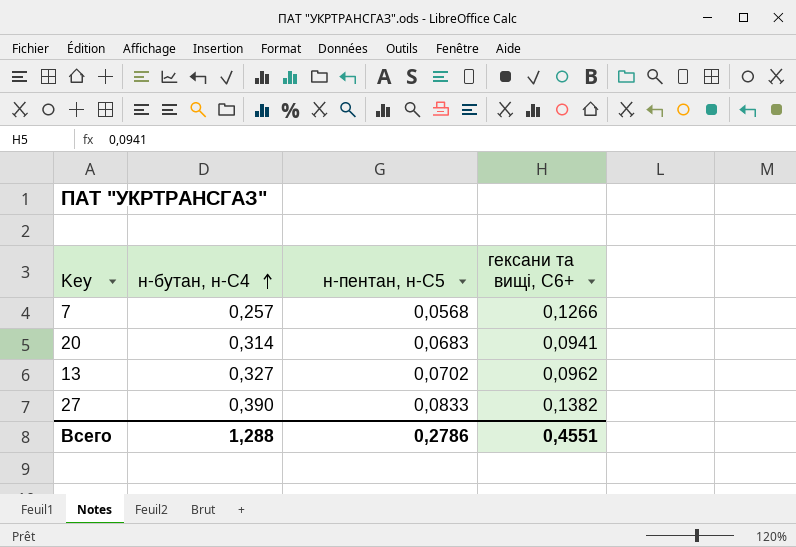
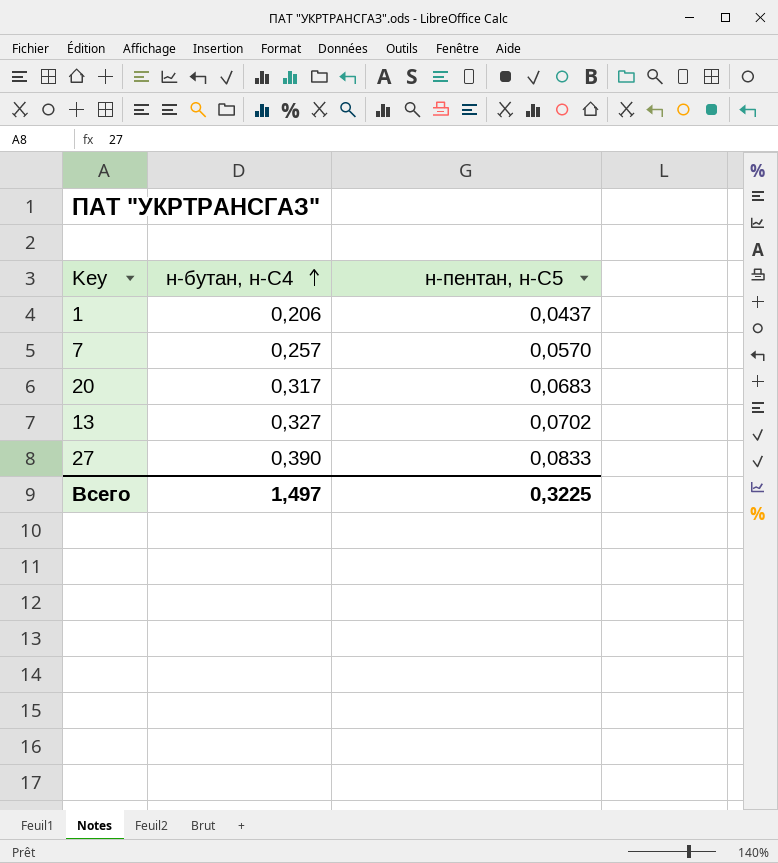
column гексани та вищі, С6+ | position: 4 -> none
row 1: none -> 0,206 | 0,0437
7 | н-пентан, н-С5: 0,0568 -> 0,0570
20 | н-бутан, н-С4: 0,314 -> 0,317
Всего | н-бутан, н-С4: 1,288 -> 1,497
Всего | н-пентан, н-С5: 0,2786 -> 0,3225

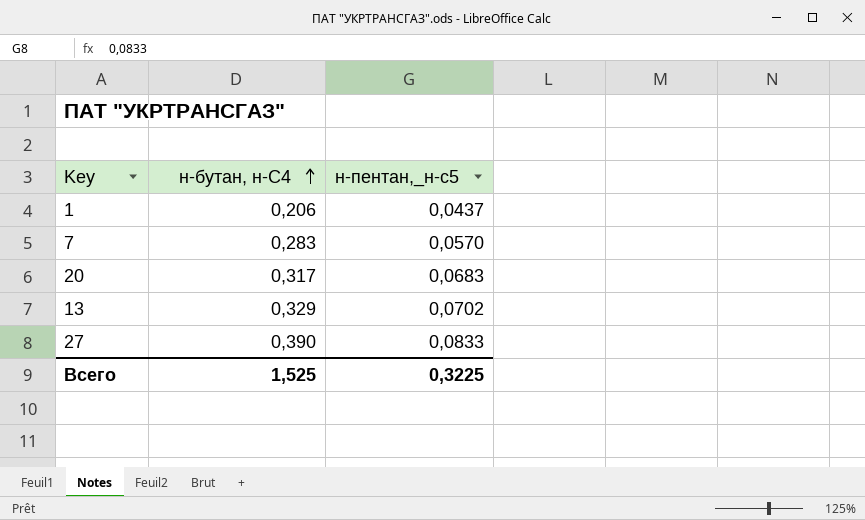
column name: н-пентан, н-С5 -> н-пентан,_н-с5
7 | н-бутан, н-С4: 0,257 -> 0,283
13 | н-бутан, н-С4: 0,327 -> 0,329
Всего | н-бутан, н-С4: 1,497 -> 1,525

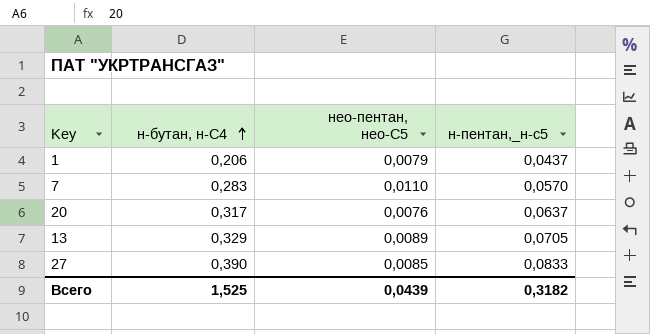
column нео-пентан, нео-С5 | position: none -> 3
20 | н-пентан,_н-с5: 0,0683 -> 0,0637
13 | н-пентан,_н-с5: 0,0702 -> 0,0705
Всего | н-пентан,_н-с5: 0,3225 -> 0,3182

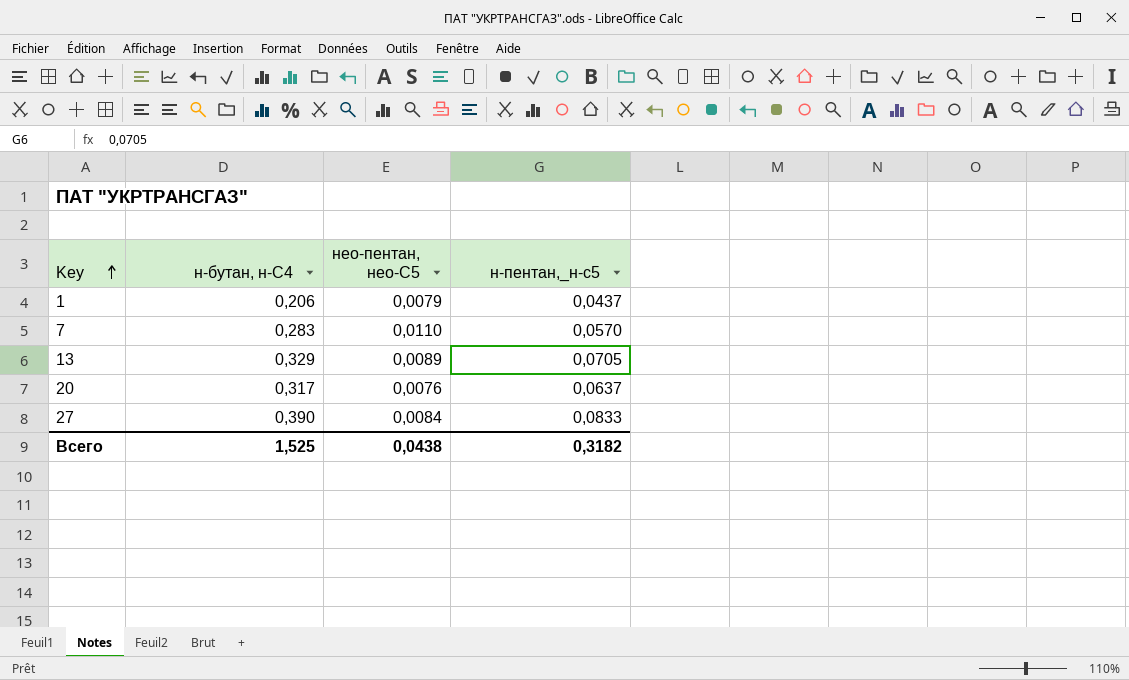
row order: н-бутан, н-С4 ascending -> Key ascending
27 | нео-пентан, нео-С5: 0,0085 -> 0,0084
Всего | нео-пентан, нео-С5: 0,0439 -> 0,0438

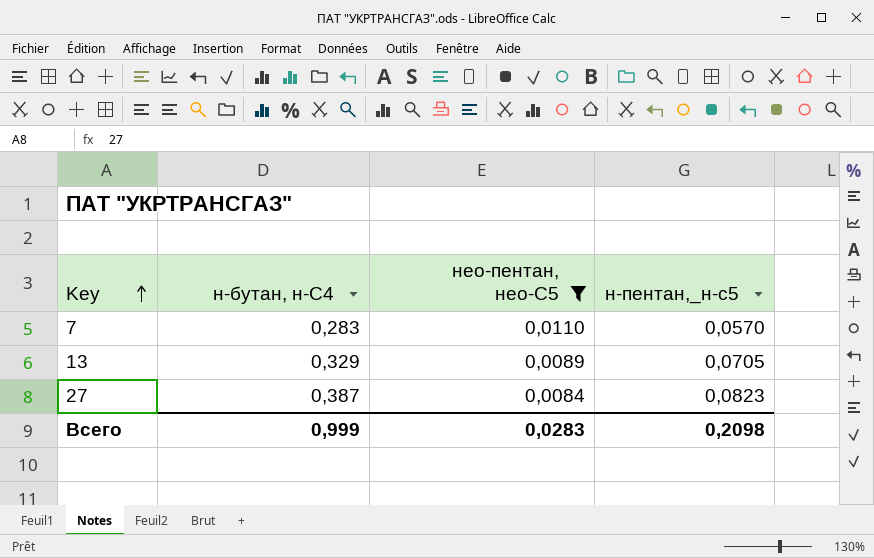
filter: none -> нео-пентан, нео-С5 >= 0,0084
27 | н-бутан, н-С4: 0,390 -> 0,387
27 | н-пентан,_н-с5: 0,0833 -> 0,0823
Всего | н-бутан, н-С4: 1,525 -> 0,999
Всего | нео-пентан, нео-С5: 0,0438 -> 0,0283
Всего | н-пентан,_н-с5: 0,3182 -> 0,2098

